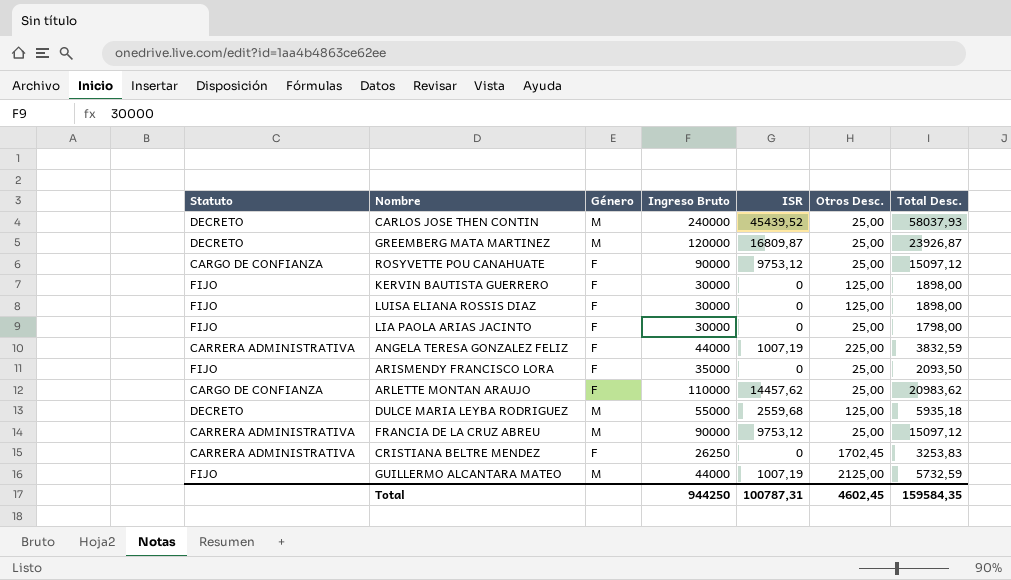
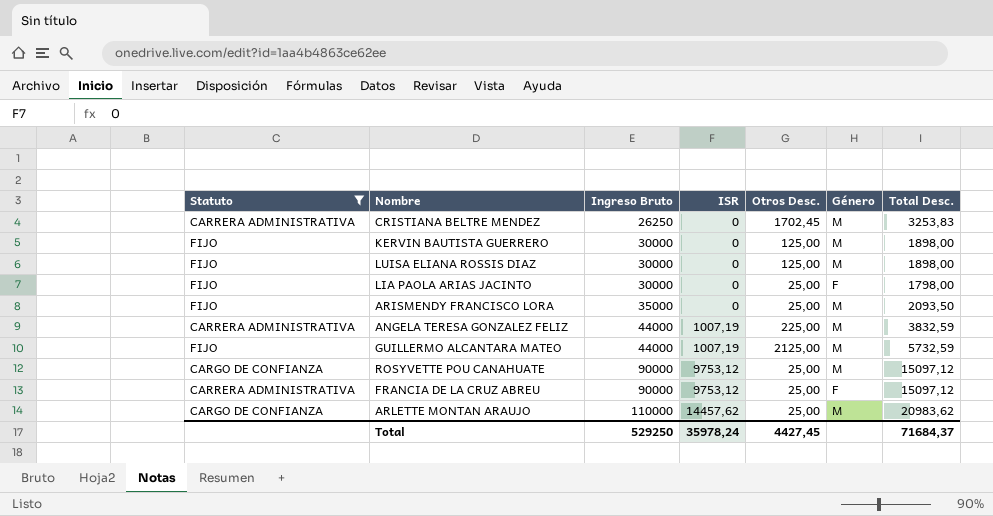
filter: none -> Statuto != DECRETO
row order: none -> Ingreso Bruto ascending
column Género | position: 3 -> 6
CRISTIANA BELTRE MENDEZ | Género: F -> M
KERVIN BAUTISTA GUERRERO | Género: F -> M
LUISA ELIANA ROSSIS DIAZ | Género: F -> M
ARISMENDY FRANCISCO LORA | Género: F -> M
ANGELA TERESA GONZALEZ FELIZ | Género: F -> M
ROSYVETTE POU CANAHUATE | Género: F -> M
FRANCIA DE LA CRUZ ABREU | Género: M -> F
ARLETTE MONTAN ARAUJO | Género: F -> M
Total | Ingreso Bruto: 944250 -> 529250
Total | ISR: 100787,31 -> 35978,24
Total | Otros Desc.: 4602,45 -> 4427,45
Total | Total Desc.: 159584,35 -> 71684,37

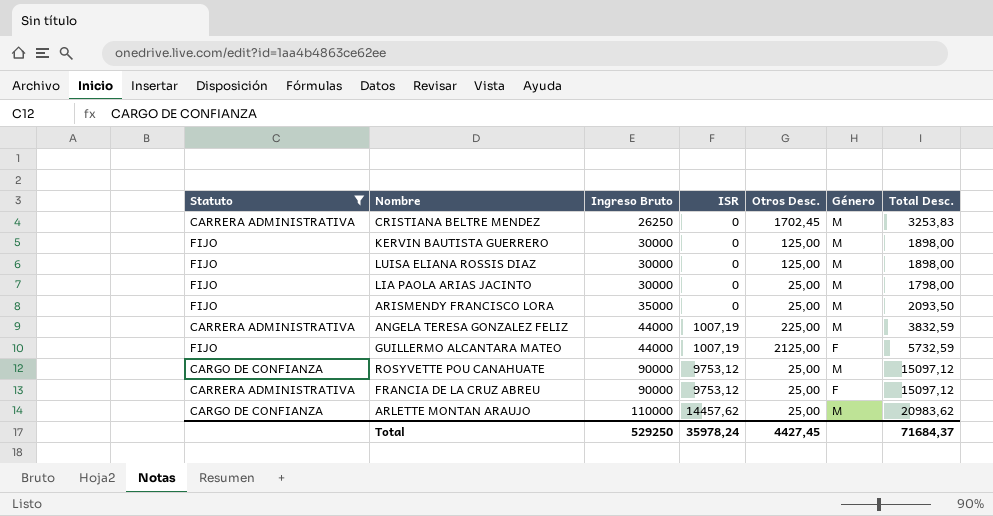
LIA PAOLA ARIAS JACINTO | Género: F -> M
GUILLERMO ALCANTARA MATEO | Género: M -> F

